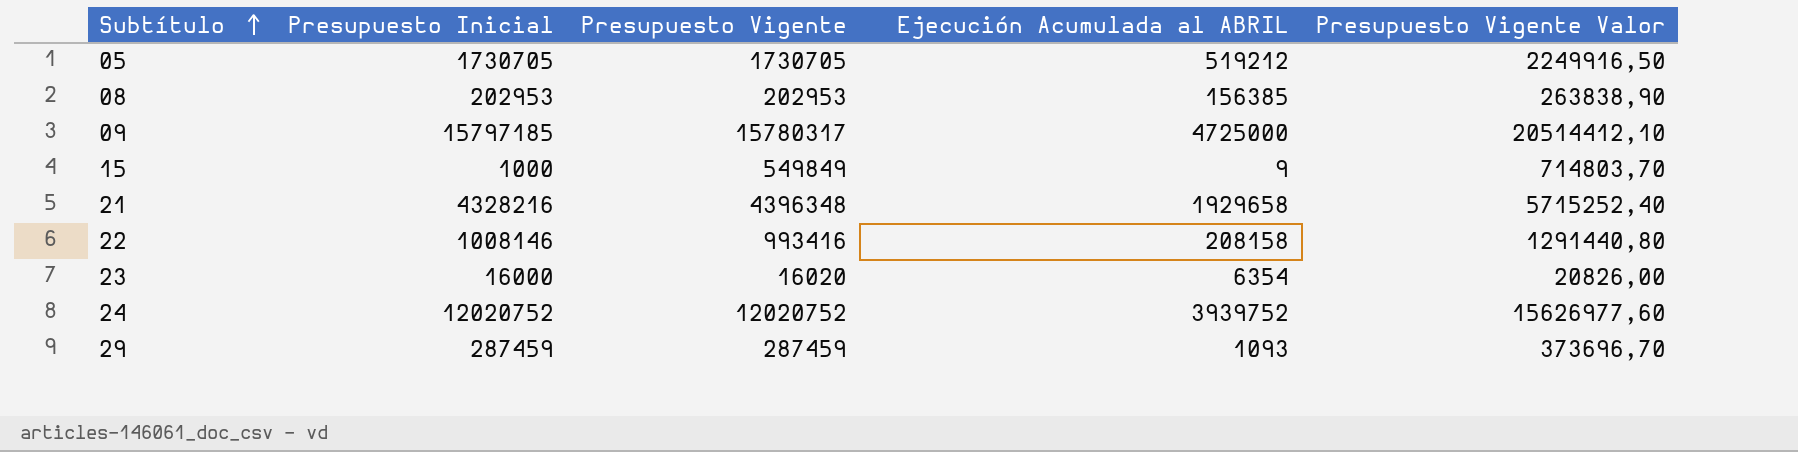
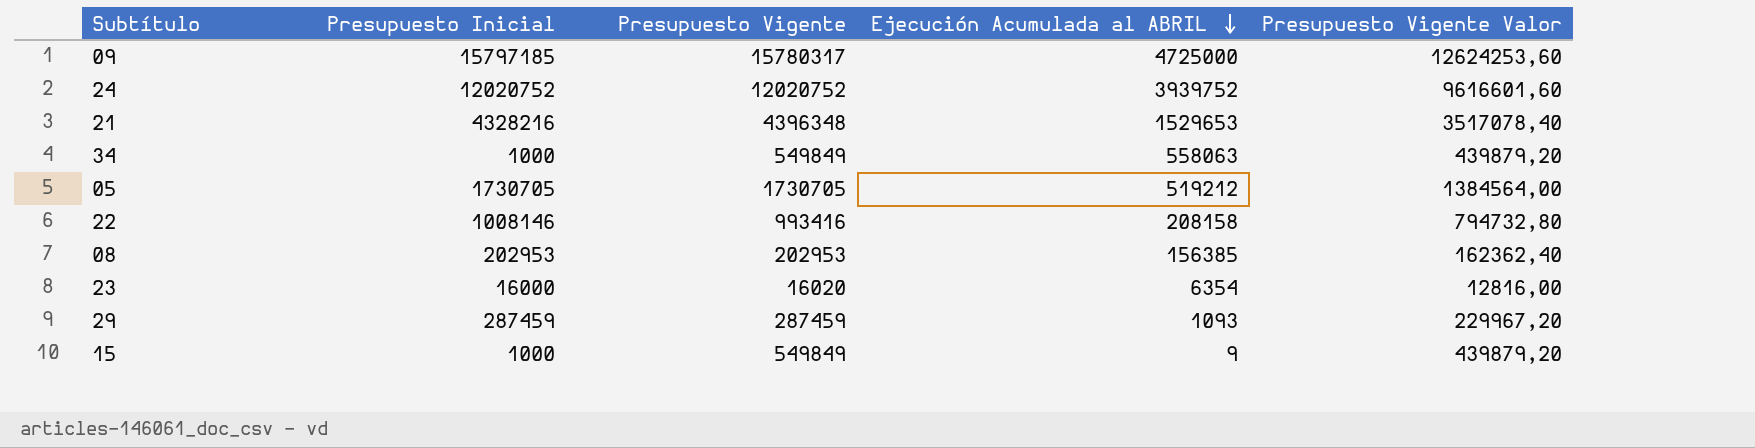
row order: Subtítulo ascending -> Ejecución Acumulada al ABRIL descending
column Presupuesto Vigente Valor | formula: [Presupuesto Vigente] * 1,3 -> [Presupuesto Vigente] * 0,8
21 | Ejecución Acumulada al ABRIL: 1929658 -> 1529653
row 34: none -> 1000 | 549849 | 558063 | 439879,20

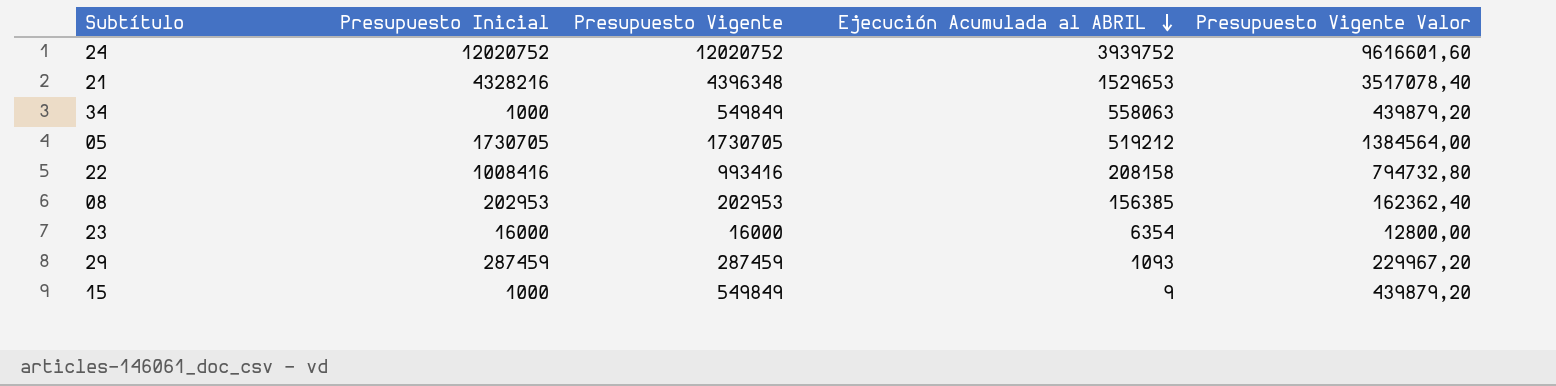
row 09: 15797185 | 15780317 | 4725000 | 12624253,60 -> none
22 | Presupuesto Inicial: 1008146 -> 1008416
23 | Presupuesto Vigente: 16020 -> 16000
23 | Presupuesto Vigente Valor: 12816,00 -> 12800,00

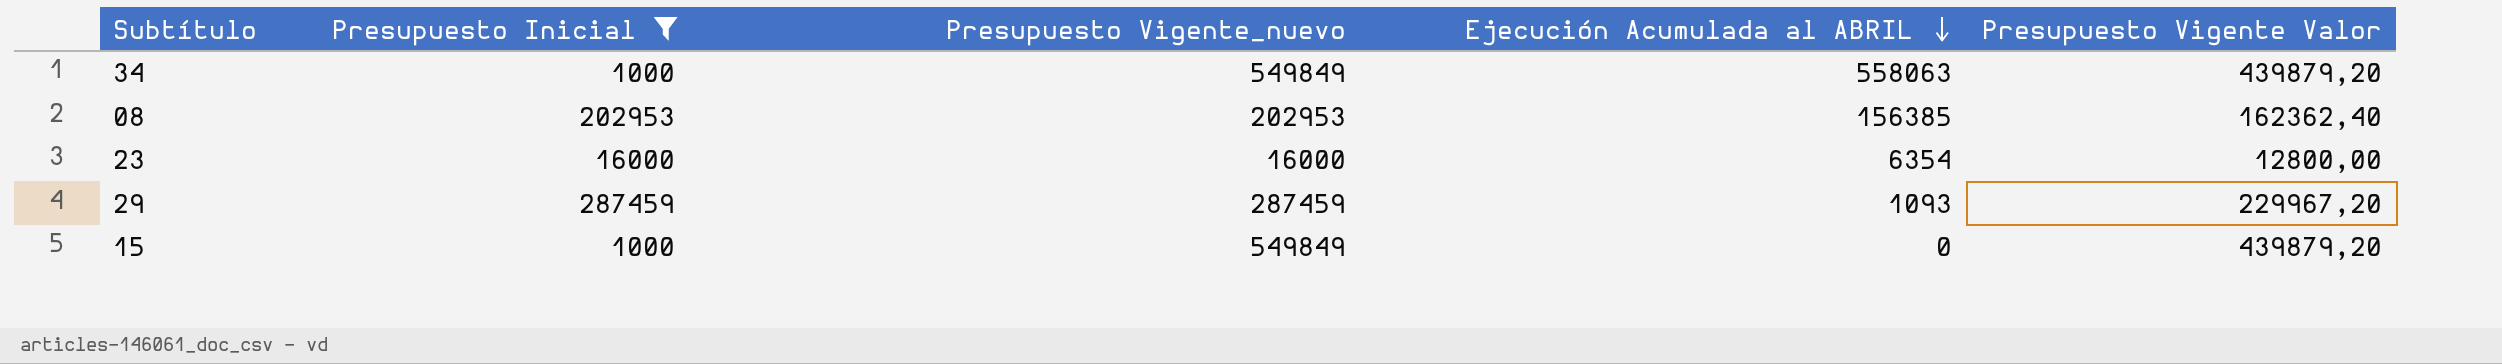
filter: none -> Presupuesto Inicial <= 287459
column name: Presupuesto Vigente -> Presupuesto Vigente_nuevo
15 | Ejecución Acumulada al ABRIL: 9 -> 0

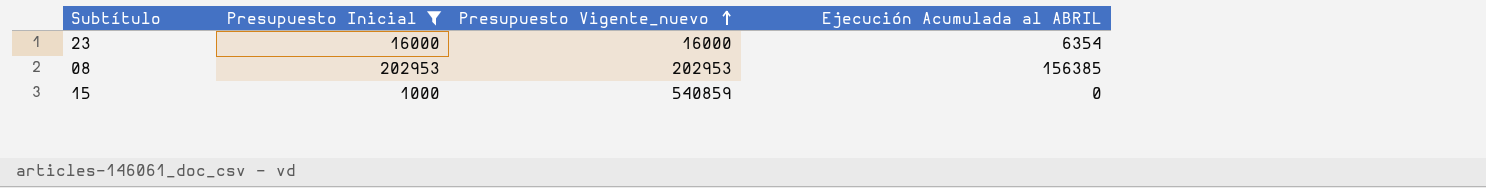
row order: Ejecución Acumulada al ABRIL descending -> Presupuesto Vigente_nuevo ascending
column Presupuesto Vigente Valor | formula: [Presupuesto Vigente_nuevo] * 0,8 -> none
row 34: 1000 | 549849 | 558063 | 439879,20 -> none
row 29: 287459 | 287459 | 1093 | 229967,20 -> none
15 | Presupuesto Vigente_nuevo: 549849 -> 540859

